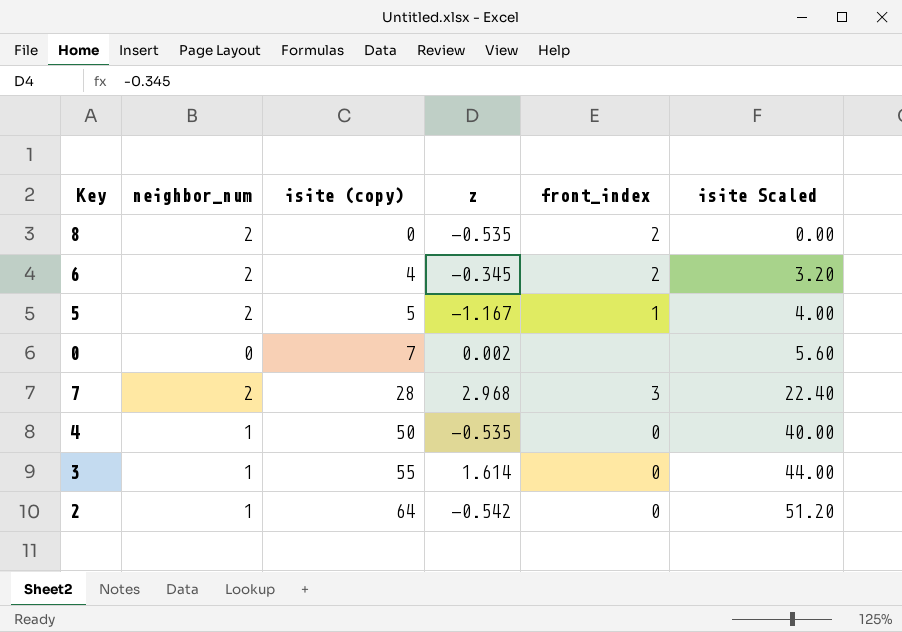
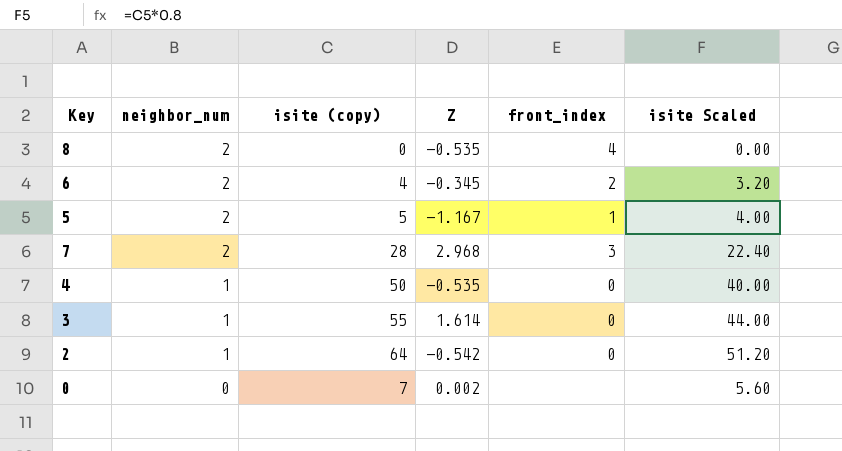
row order: isite (copy) ascending -> neighbor_num descending
column name: z -> Z
8 | front_index: 2 -> 4

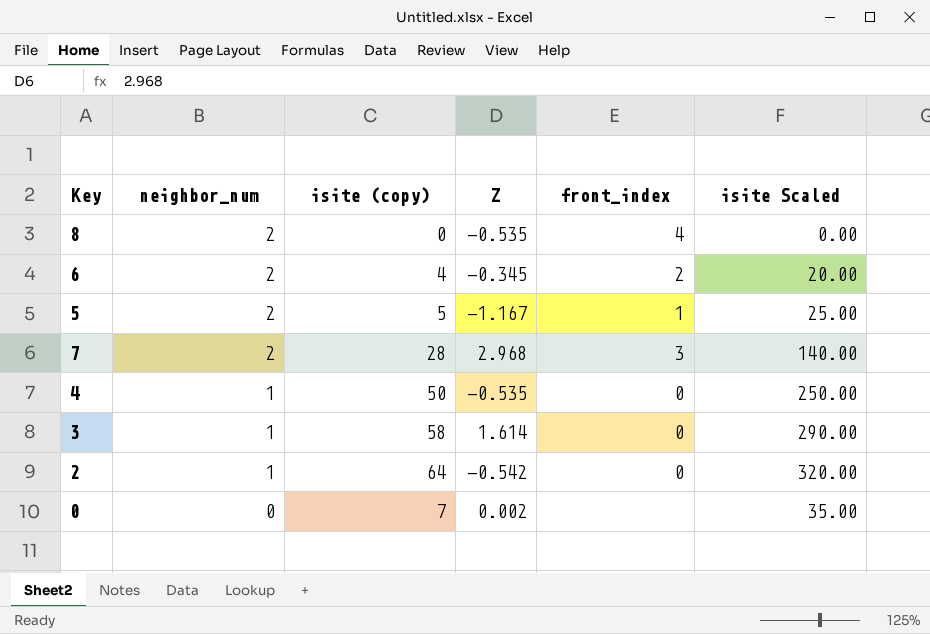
column isite Scaled | formula: [isite (copy)] * 0.8 -> [isite (copy)] * 5
3 | isite (copy): 55 -> 58

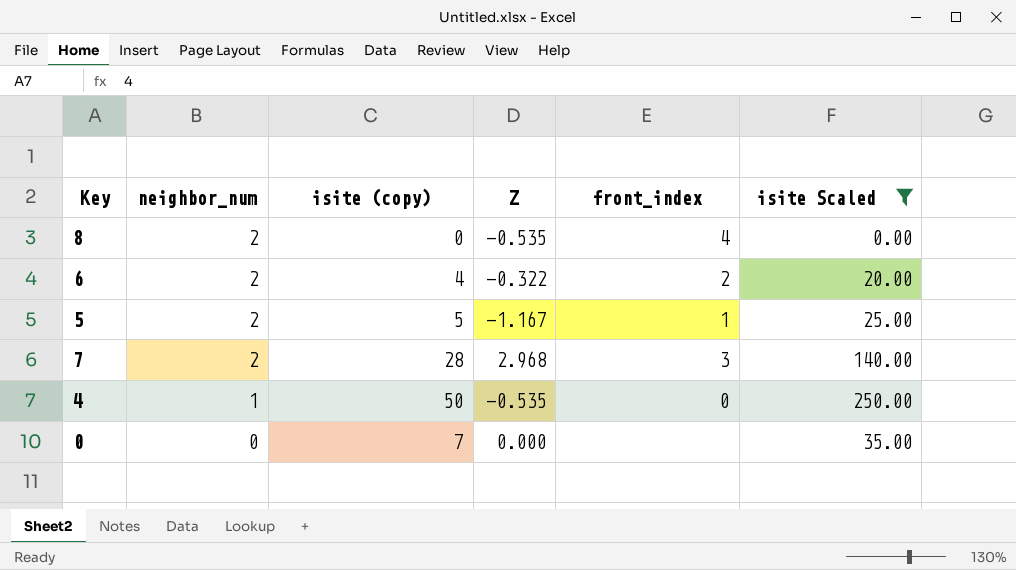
filter: none -> isite Scaled <= 250.00
6 | Z: -0.345 -> -0.322
0 | Z: 0.002 -> 0.000

